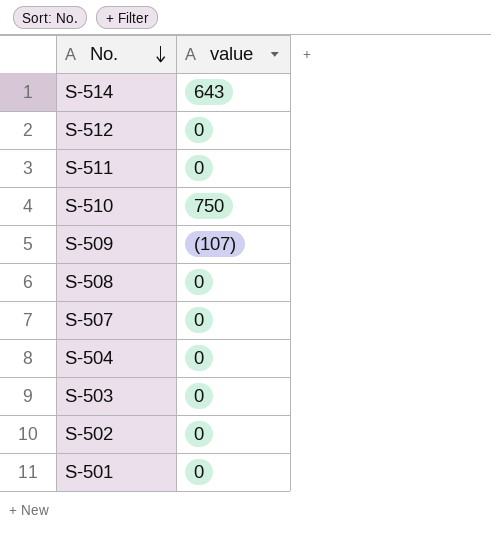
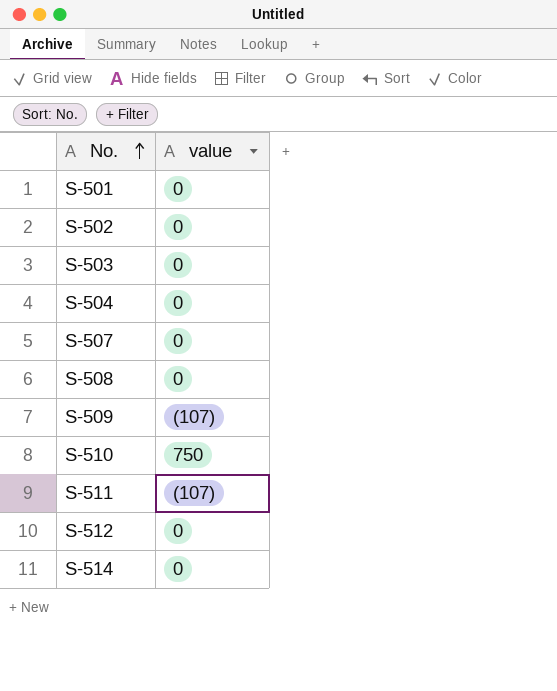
row order: No. descending -> No. ascending
S-511 | value: 0 -> (107)
S-514 | value: 643 -> 0

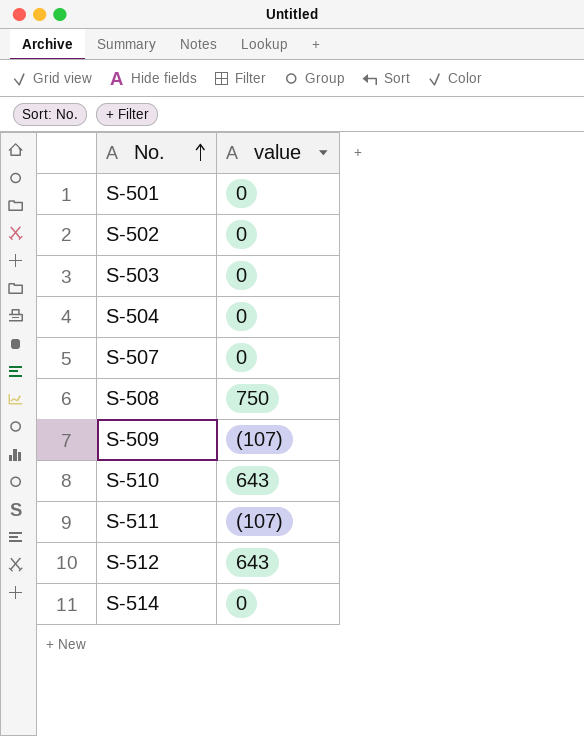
S-508 | value: 0 -> 750
S-510 | value: 750 -> 643
S-512 | value: 0 -> 643

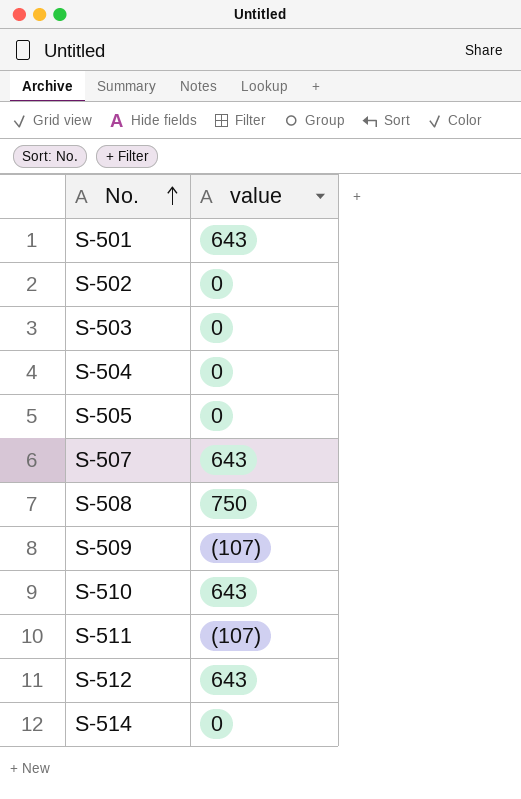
S-501 | value: 0 -> 643
row S-505: none -> 0
S-507 | value: 0 -> 643

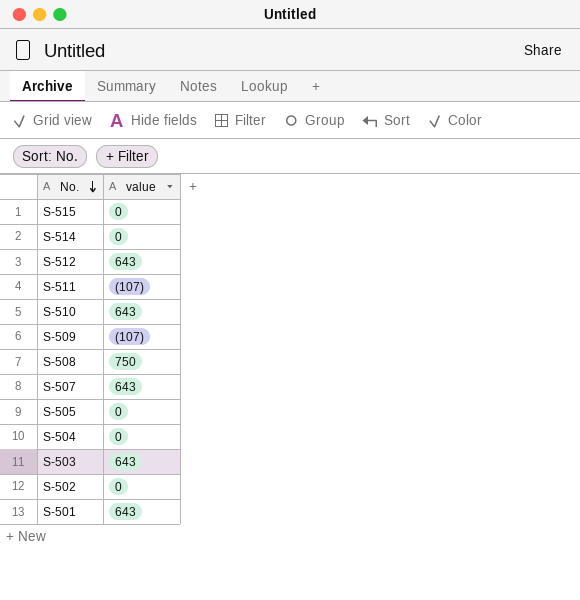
row order: No. ascending -> No. descending
row S-515: none -> 0
S-503 | value: 0 -> 643

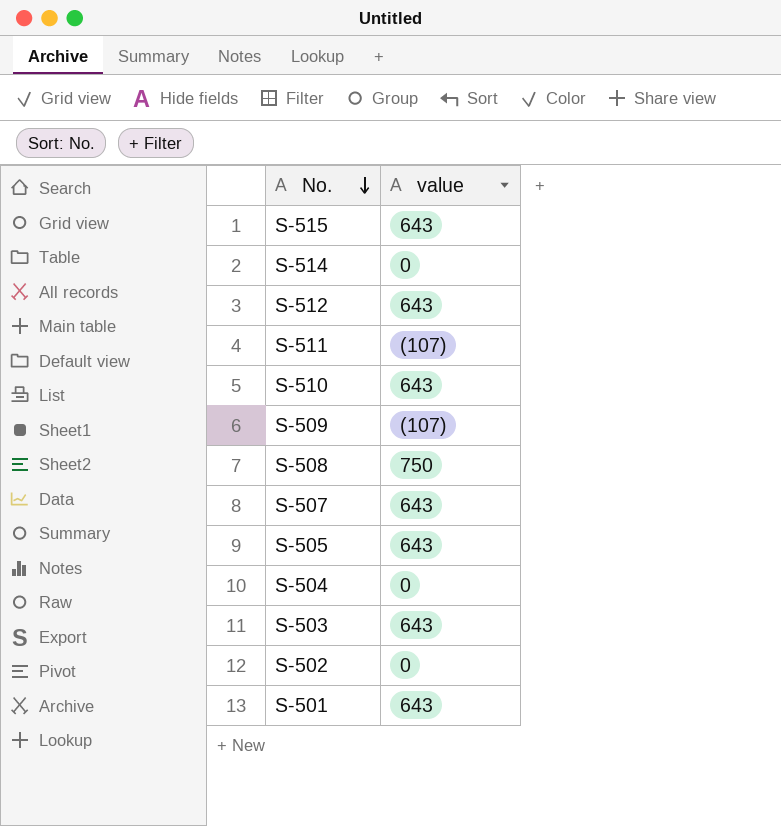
S-515 | value: 0 -> 643
S-505 | value: 0 -> 643

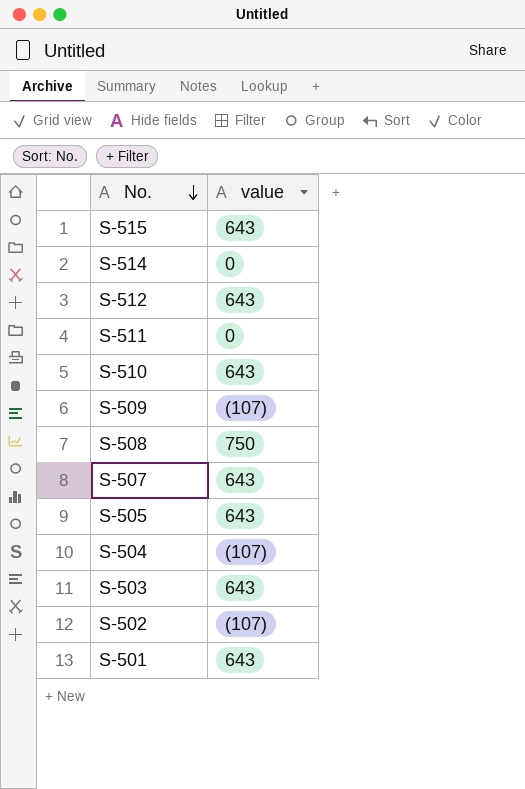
S-511 | value: (107) -> 0
S-504 | value: 0 -> (107)
S-502 | value: 0 -> (107)

